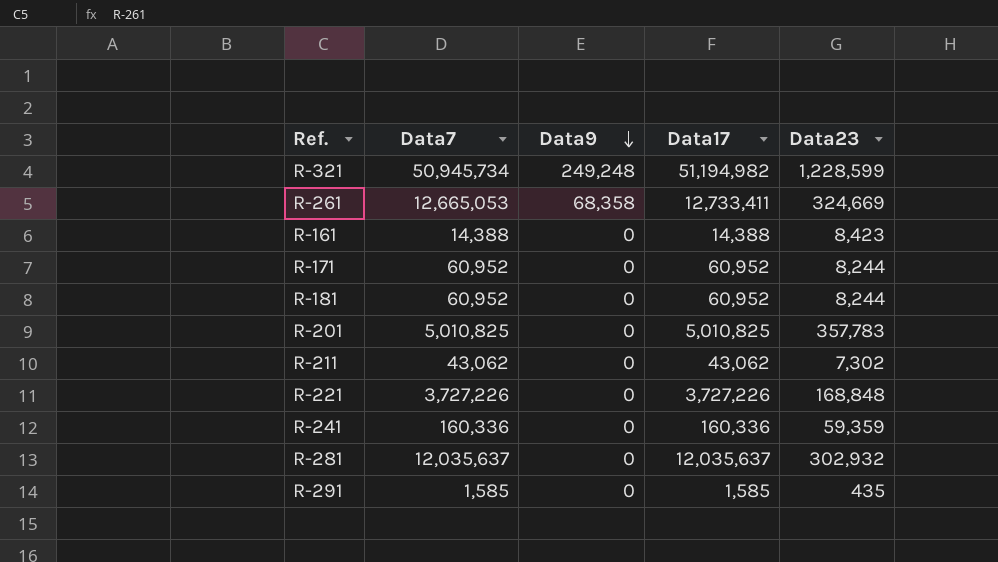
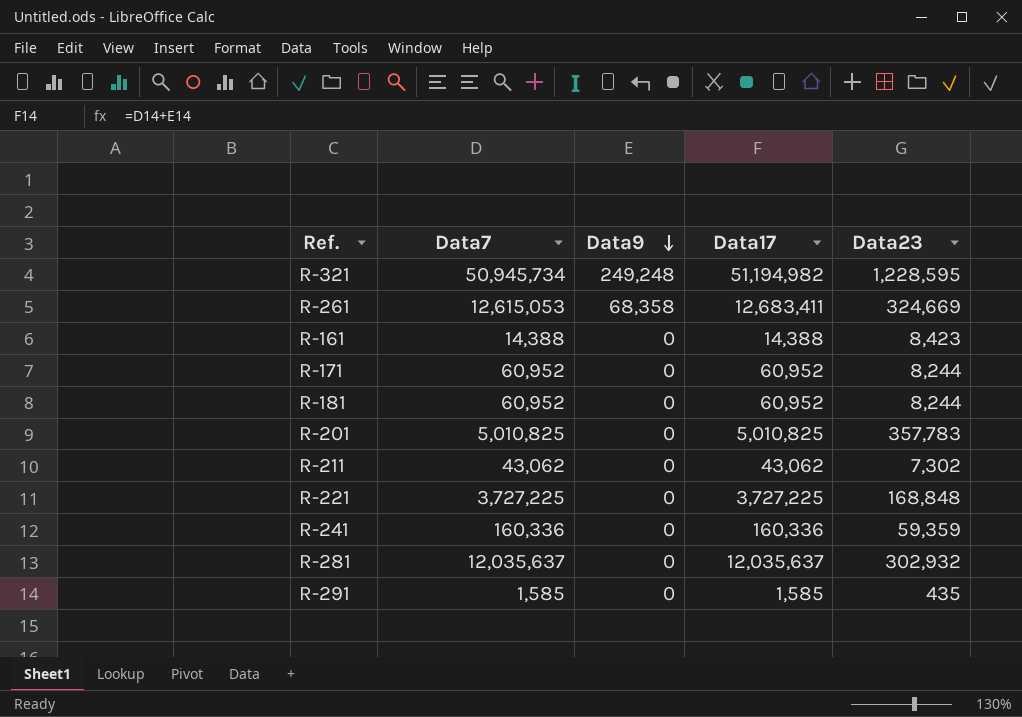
R-321 | Data23: 1,228,599 -> 1,228,595
R-261 | Data7: 12,665,053 -> 12,615,053
R-261 | Data17: 12,733,411 -> 12,683,411
R-221 | Data7: 3,727,226 -> 3,727,225
R-221 | Data17: 3,727,226 -> 3,727,225

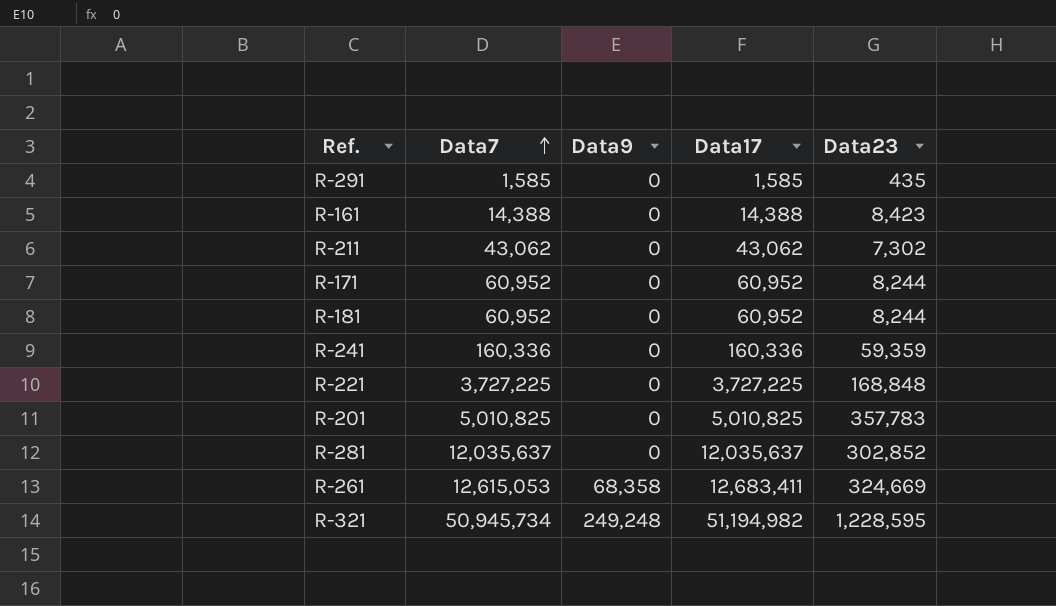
row order: Data9 descending -> Data7 ascending
R-281 | Data23: 302,932 -> 302,852

